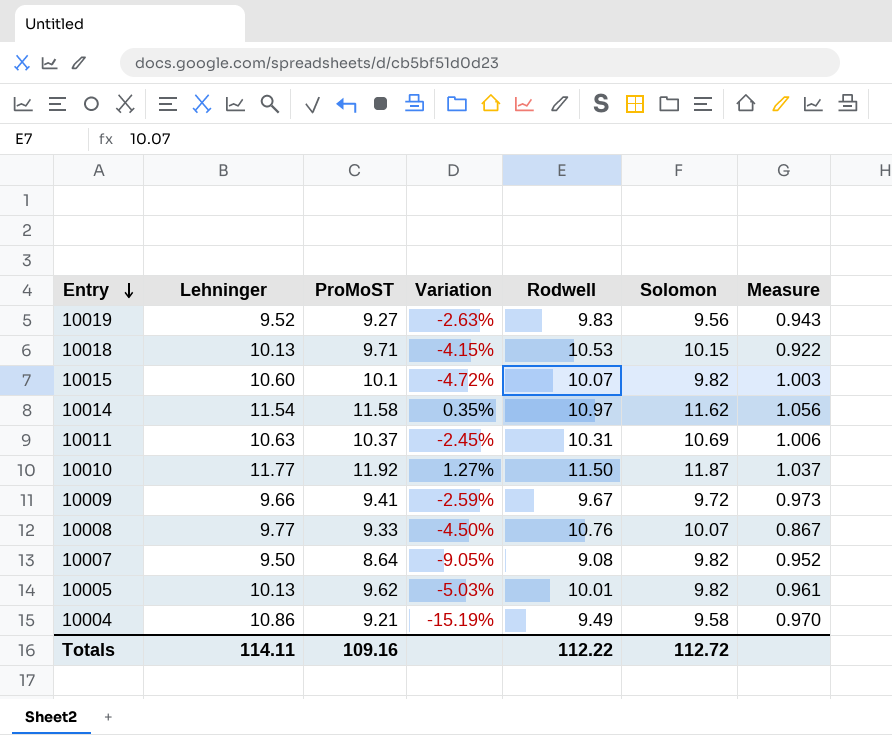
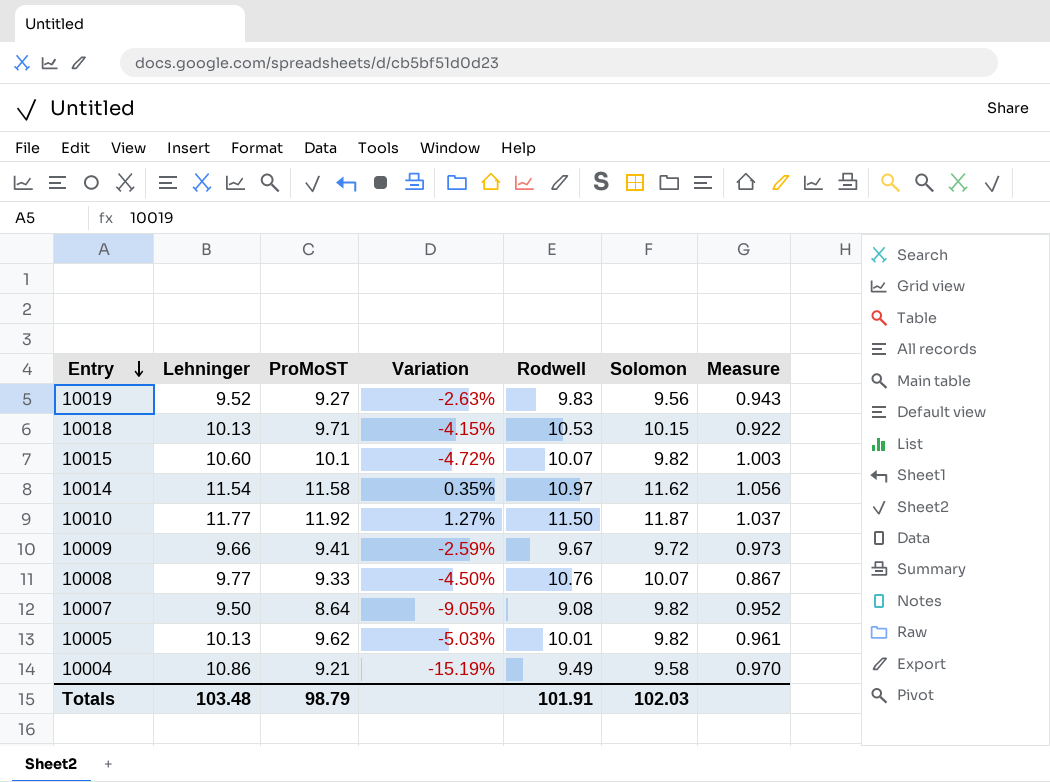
row 10011: 10.63 | 10.37 | -2.45% | 10.31 | 10.69 | 1.006 -> none
Totals | Lehninger: 114.11 -> 103.48
Totals | ProMoST: 109.16 -> 98.79
Totals | Rodwell: 112.22 -> 101.91
Totals | Solomon: 112.72 -> 102.03

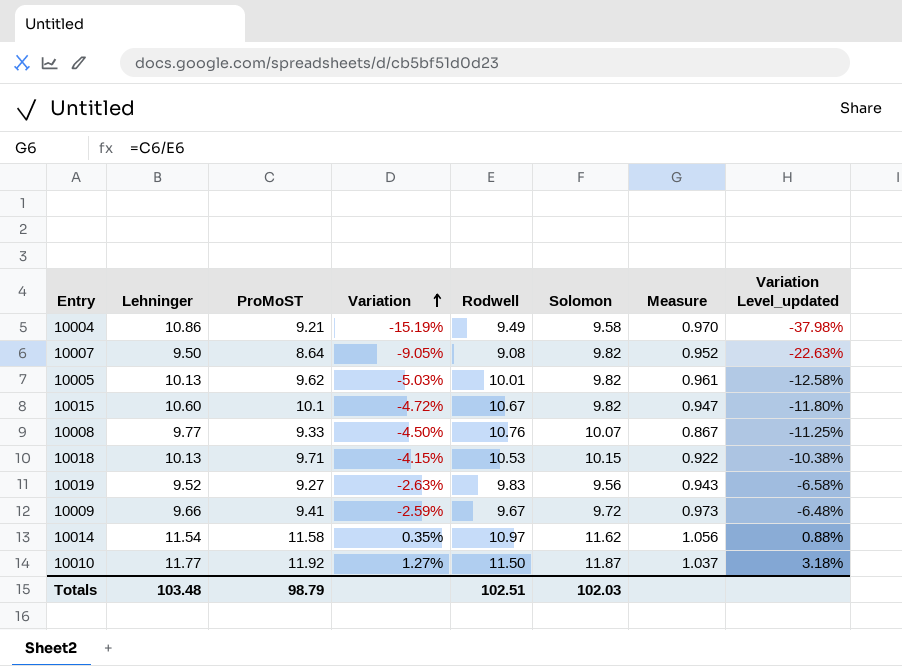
row order: Entry descending -> Variation ascending
column Variation Level_updated | formula: none -> [Variation] * 2.5
10015 | Rodwell: 10.07 -> 10.67
10015 | Measure: 1.003 -> 0.947
Totals | Rodwell: 101.91 -> 102.51

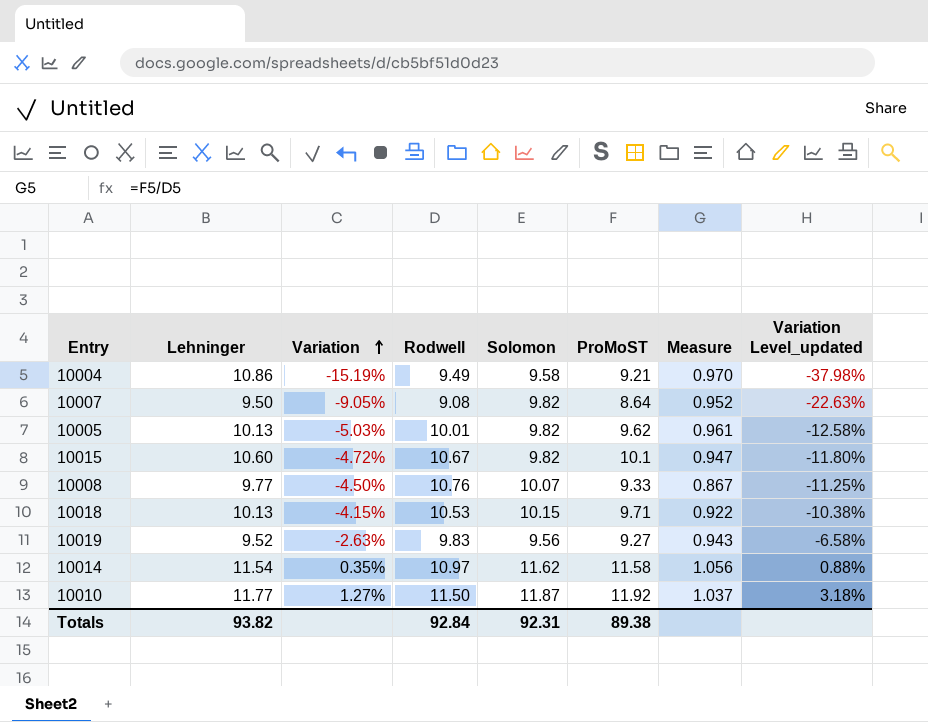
column ProMoST | position: 3 -> 6
row 10009: 9.66 | 9.41 | -2.59% | 9.67 | 9.72 | 0.973 | -6.48% -> none
Totals | Lehninger: 103.48 -> 93.82
Totals | Rodwell: 102.51 -> 92.84
Totals | Solomon: 102.03 -> 92.31
Totals | ProMoST: 98.79 -> 89.38

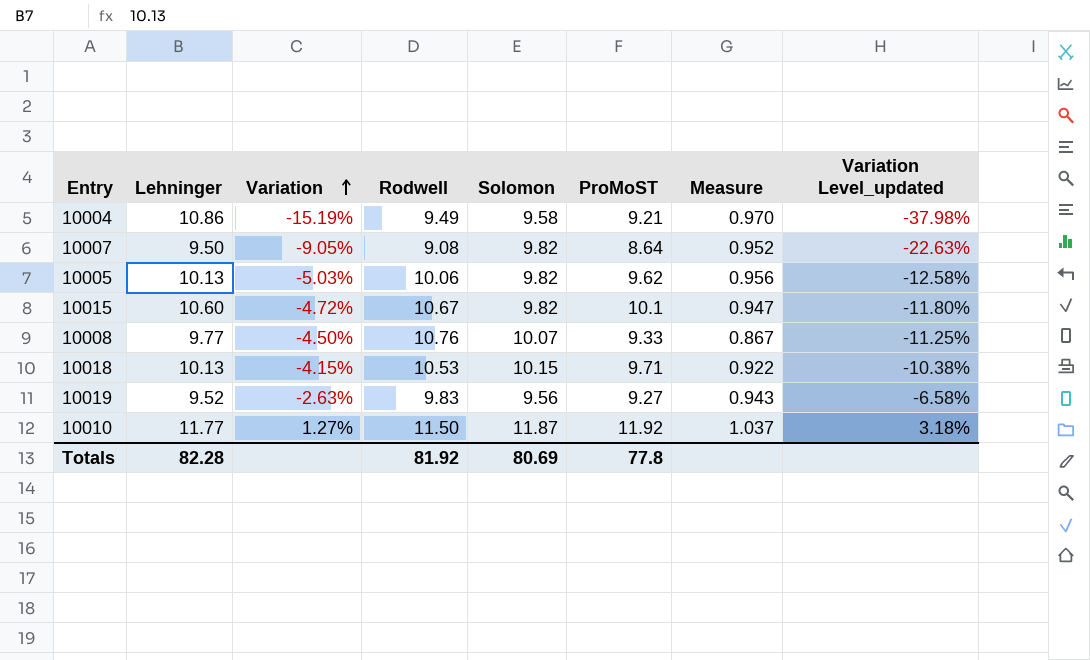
row 10014: 11.54 | 0.35% | 10.97 | 11.62 | 11.58 | 1.056 | 0.88% -> none
10005 | Rodwell: 10.01 -> 10.06
10005 | Measure: 0.961 -> 0.956
Totals | Lehninger: 93.82 -> 82.28
Totals | Rodwell: 92.84 -> 81.92
Totals | Solomon: 92.31 -> 80.69
Totals | ProMoST: 89.38 -> 77.8

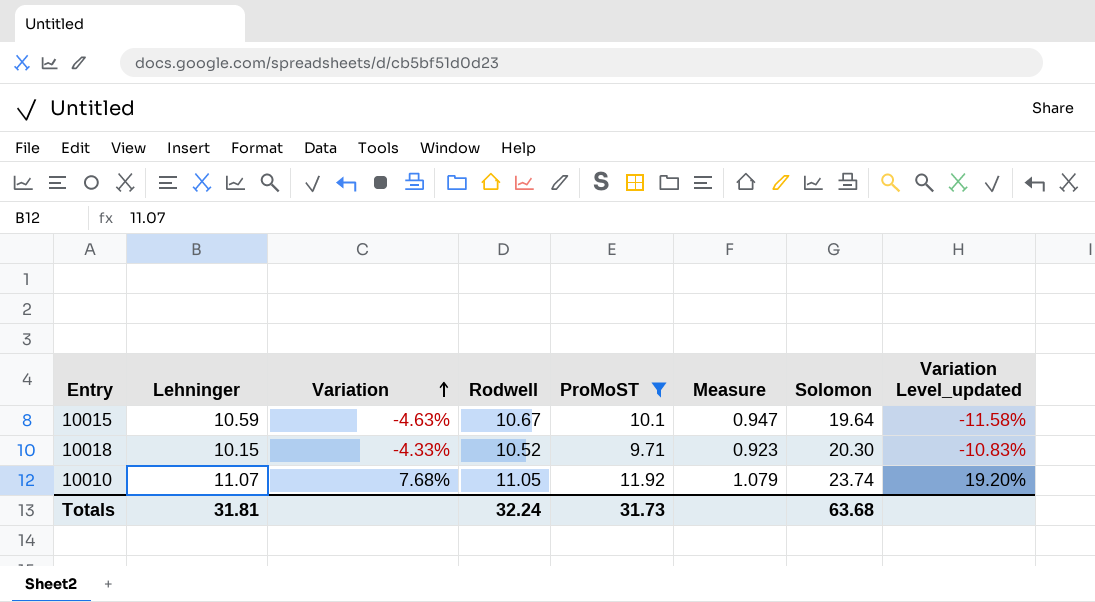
filter: none -> ProMoST >= 9.71
column Solomon | position: 5 -> 7
10015 | Lehninger: 10.60 -> 10.59
10015 | Variation: -4.72% -> -4.63%
10015 | Solomon: 9.82 -> 19.64
10015 | Variation Level_updated: -11.80% -> -11.58%
10018 | Lehninger: 10.13 -> 10.15
10018 | Variation: -4.15% -> -4.33%
10018 | Rodwell: 10.53 -> 10.52
10018 | Measure: 0.922 -> 0.923
10018 | Solomon: 10.15 -> 20.30
10018 | Variation Level_updated: -10.38% -> -10.83%
10010 | Lehninger: 11.77 -> 11.07
10010 | Variation: 1.27% -> 7.68%
10010 | Rodwell: 11.50 -> 11.05
10010 | Measure: 1.037 -> 1.079
10010 | Solomon: 11.87 -> 23.74
10010 | Variation Level_updated: 3.18% -> 19.20%
Totals | Lehninger: 82.28 -> 31.81
Totals | Rodwell: 81.92 -> 32.24
Totals | ProMoST: 77.8 -> 31.73
Totals | Solomon: 80.69 -> 63.68

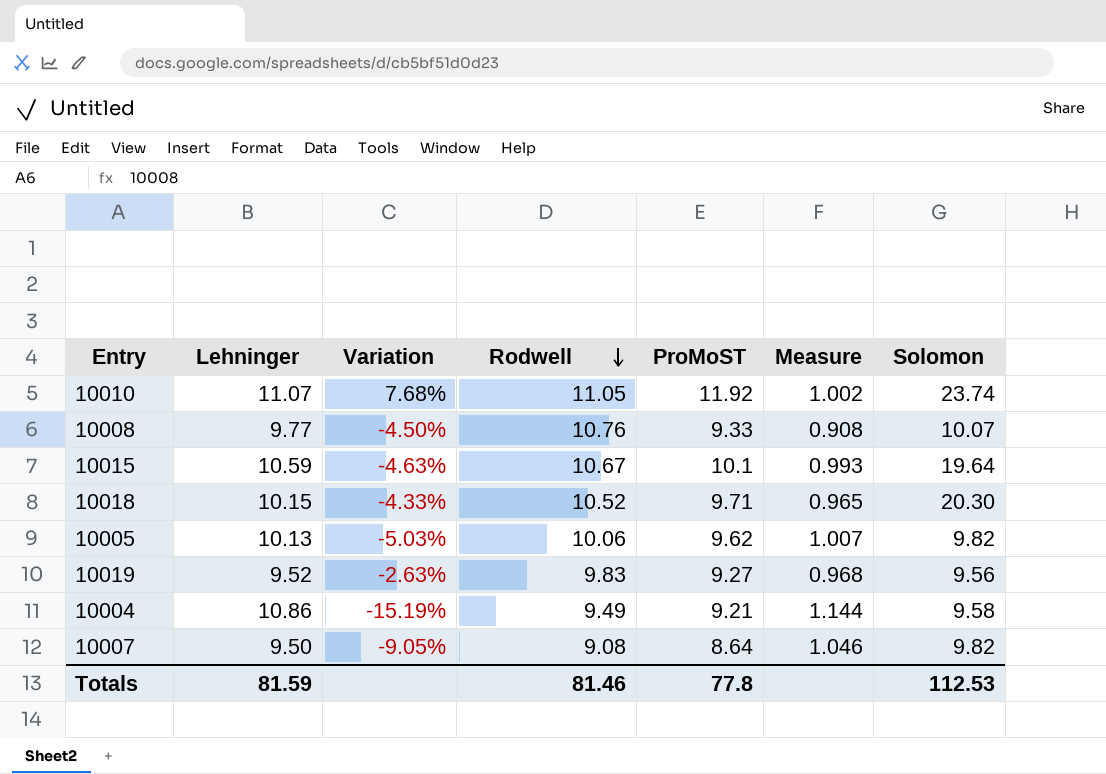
filter: ProMoST >= 9.71 -> none
row order: Variation ascending -> Rodwell descending
column Variation Level_updated | formula: [Variation] * 2.5 -> none
column Measure | formula: [ProMoST] / [Rodwell] -> [Lehninger] / [Rodwell]
Totals | Lehninger: 31.81 -> 81.59
Totals | Rodwell: 32.24 -> 81.46
Totals | ProMoST: 31.73 -> 77.8
Totals | Solomon: 63.68 -> 112.53

